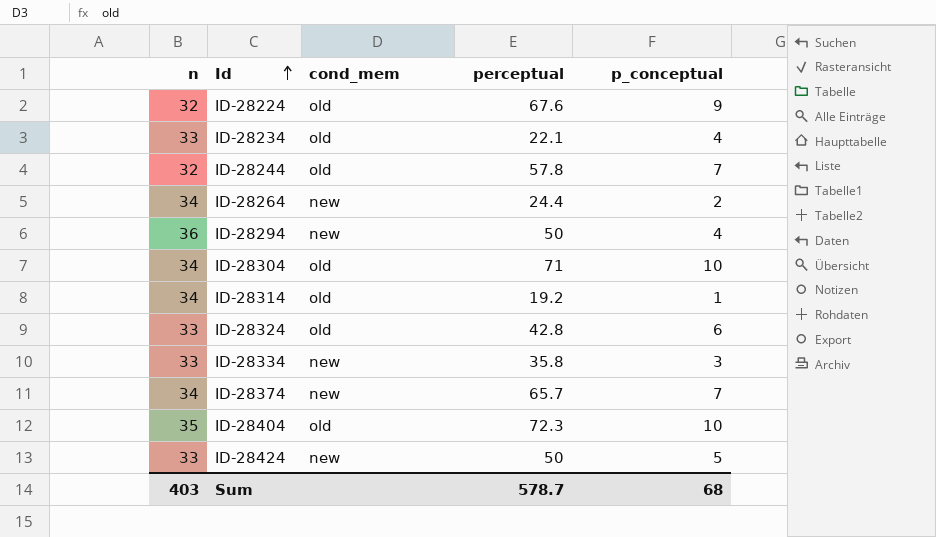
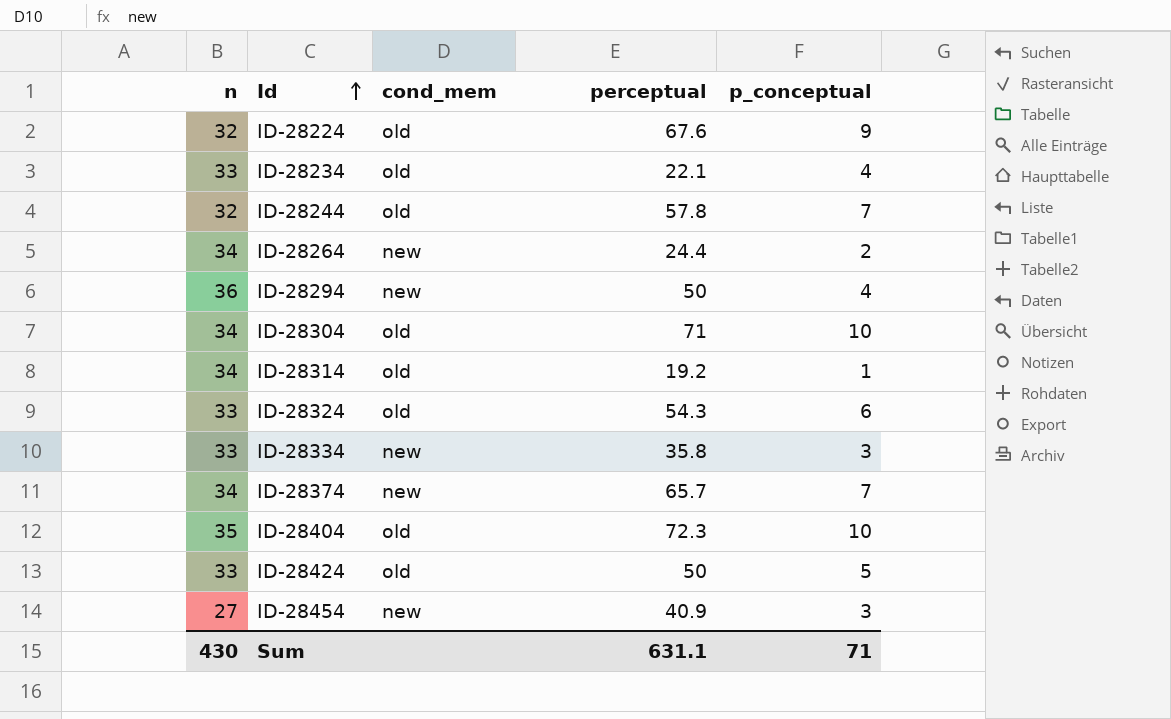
ID-28324 | perceptual: 42.8 -> 54.3
ID-28424 | cond_mem: new -> old
row ID-28454: none -> 27 | new | 40.9 | 3
Sum | n: 403 -> 430
Sum | perceptual: 578.7 -> 631.1
Sum | p_conceptual: 68 -> 71

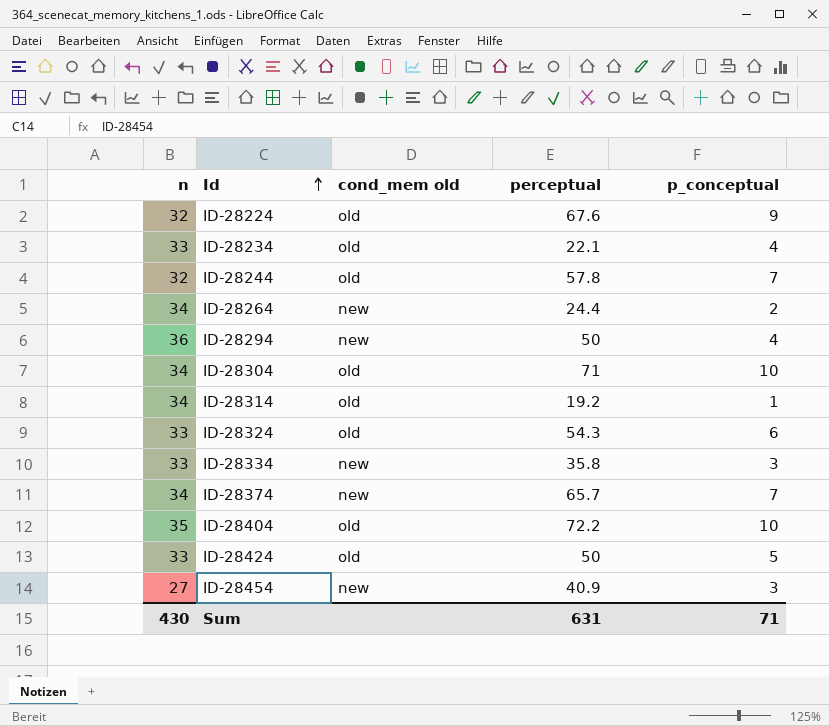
column name: cond_mem -> cond_mem old
ID-28404 | perceptual: 72.3 -> 72.2
Sum | perceptual: 631.1 -> 631

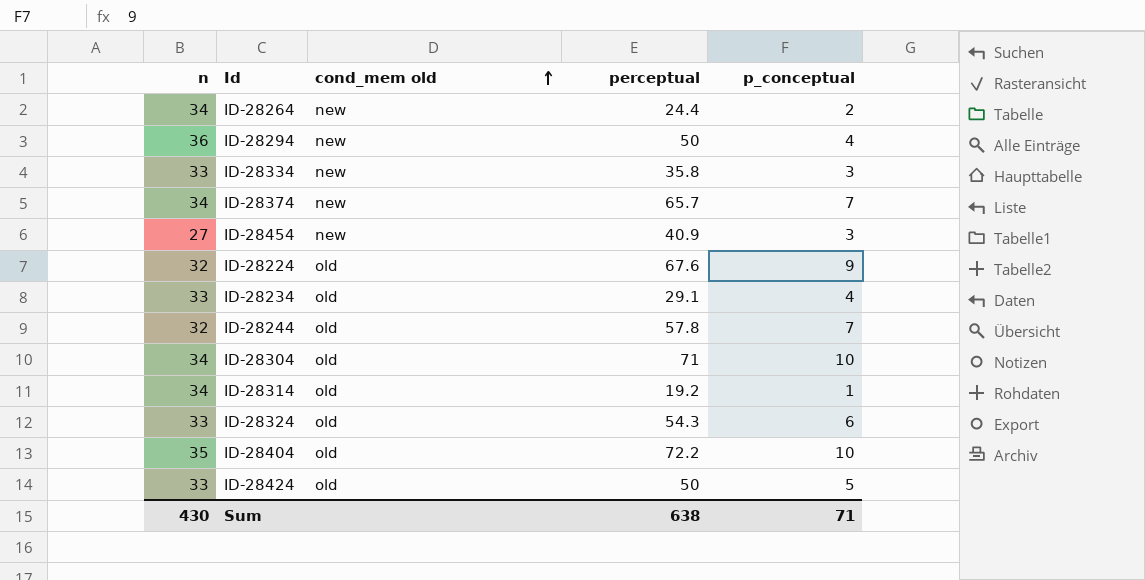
row order: Id ascending -> cond_mem old ascending
ID-28234 | perceptual: 22.1 -> 29.1
Sum | perceptual: 631 -> 638

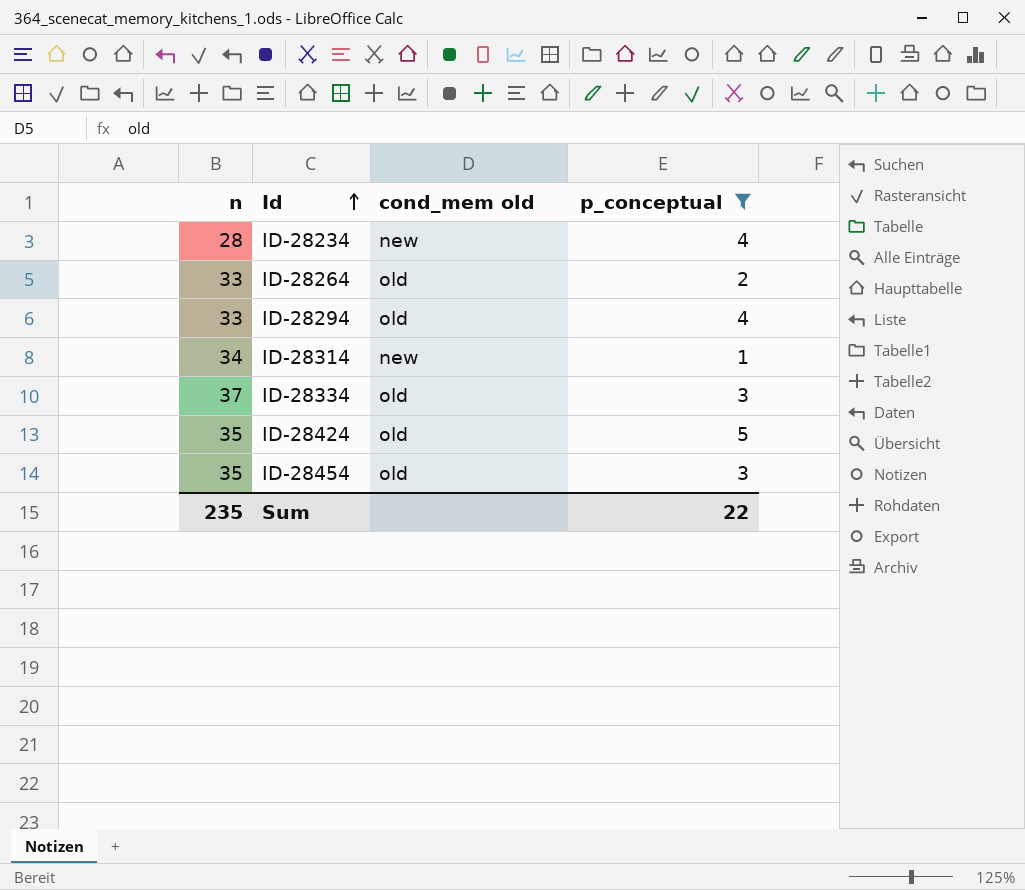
filter: none -> p_conceptual <= 5
row order: cond_mem old ascending -> Id ascending
column perceptual | position: 4 -> none
ID-28234 | n: 33 -> 28
ID-28234 | cond_mem old: old -> new
ID-28264 | n: 34 -> 33
ID-28264 | cond_mem old: new -> old
ID-28294 | n: 36 -> 33
ID-28294 | cond_mem old: new -> old
ID-28314 | cond_mem old: old -> new
ID-28334 | n: 33 -> 37
ID-28334 | cond_mem old: new -> old
ID-28424 | n: 33 -> 35
ID-28454 | n: 27 -> 35
ID-28454 | cond_mem old: new -> old
Sum | n: 430 -> 235
Sum | p_conceptual: 71 -> 22

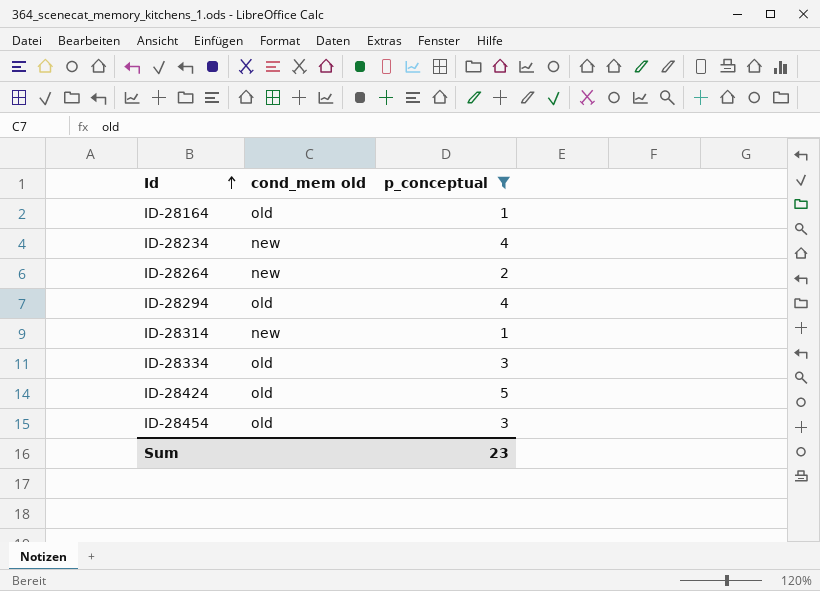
column n | position: 1 -> none
row ID-28164: none -> old | 1
ID-28264 | cond_mem old: old -> new
Sum | p_conceptual: 22 -> 23

